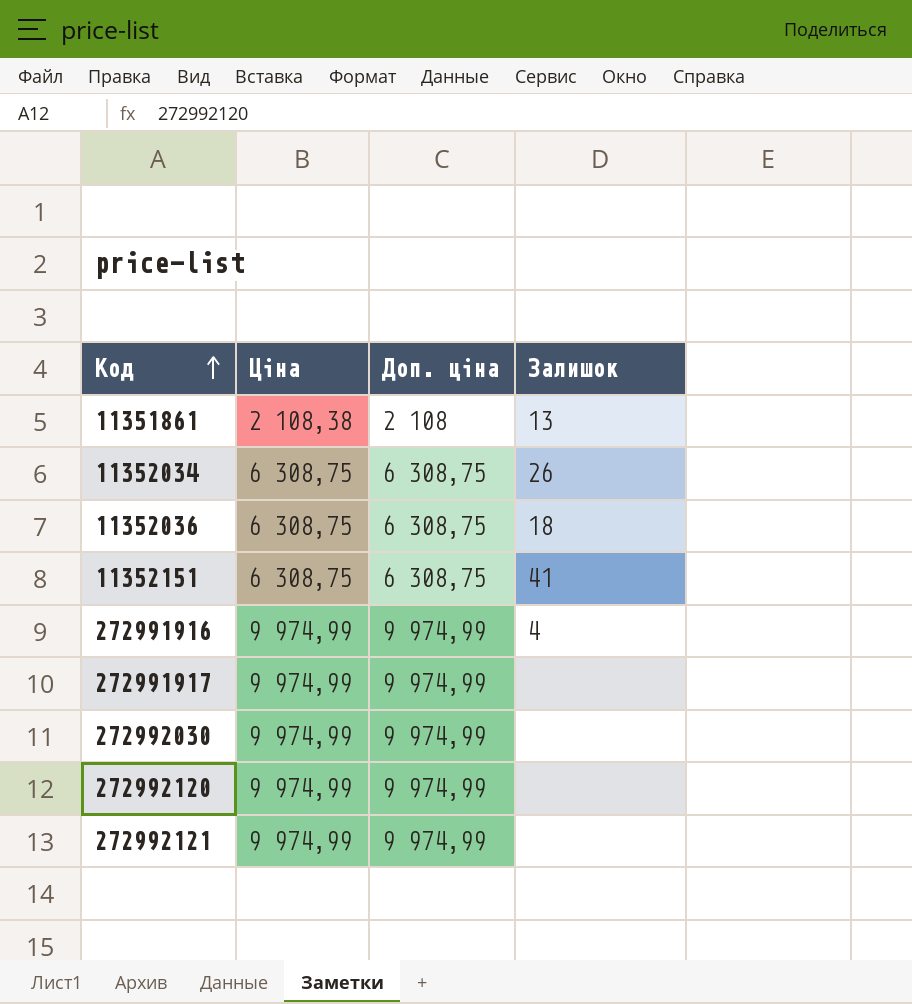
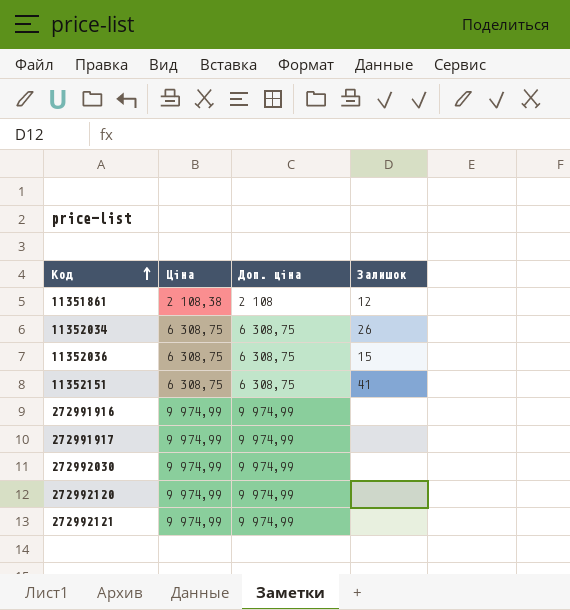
11351861 | Залишок: 13 -> 12
11352036 | Залишок: 18 -> 15
272991916 | Залишок: 4 -> none

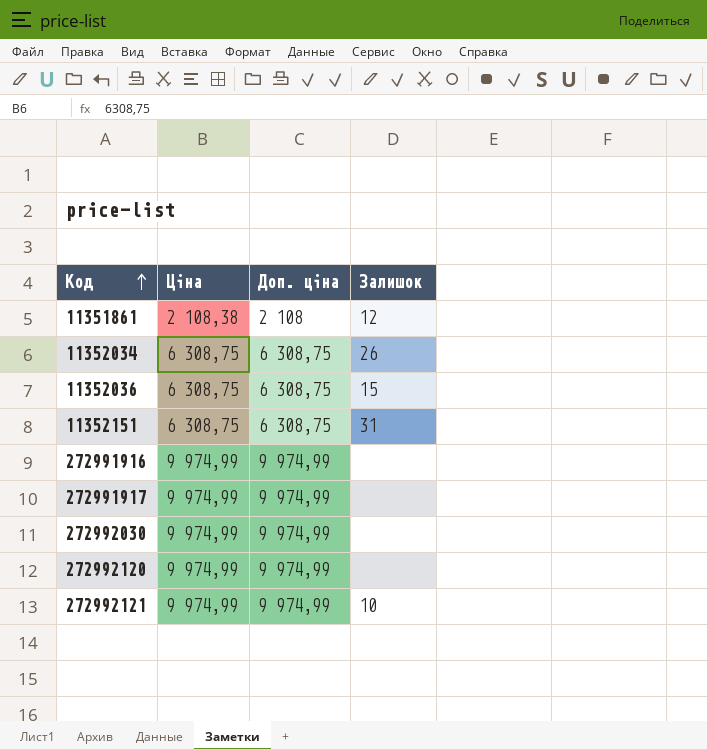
11352151 | Залишок: 41 -> 31
272992121 | Залишок: none -> 10

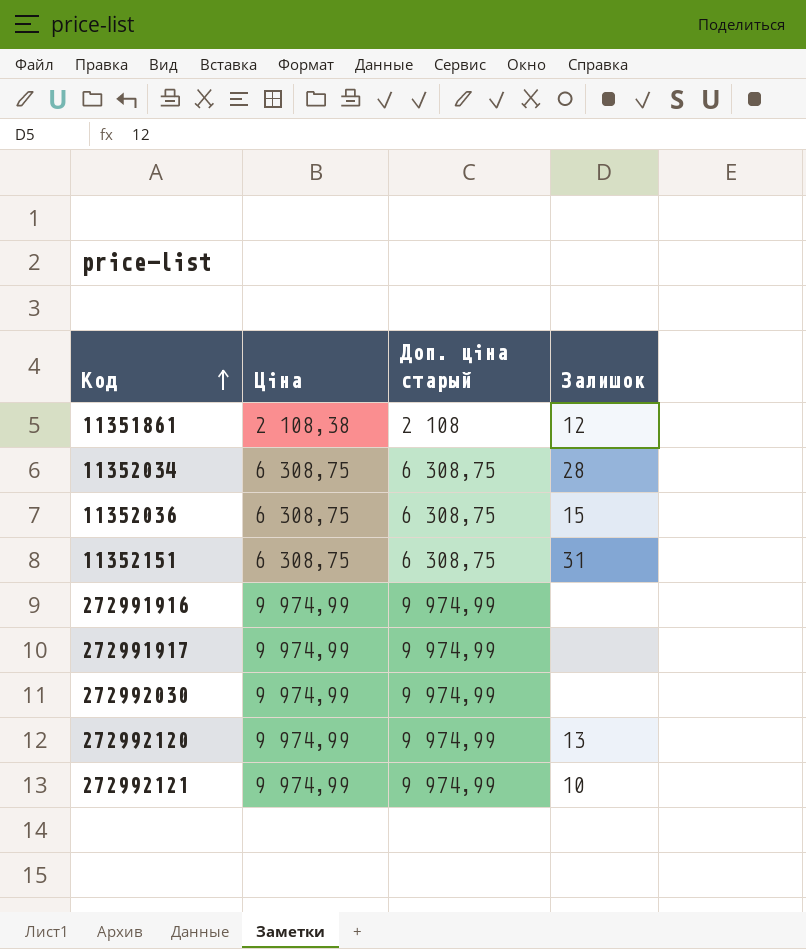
column name: Доп. ціна -> Доп. ціна старый
11352034 | Залишок: 26 -> 28
272992120 | Залишок: none -> 13

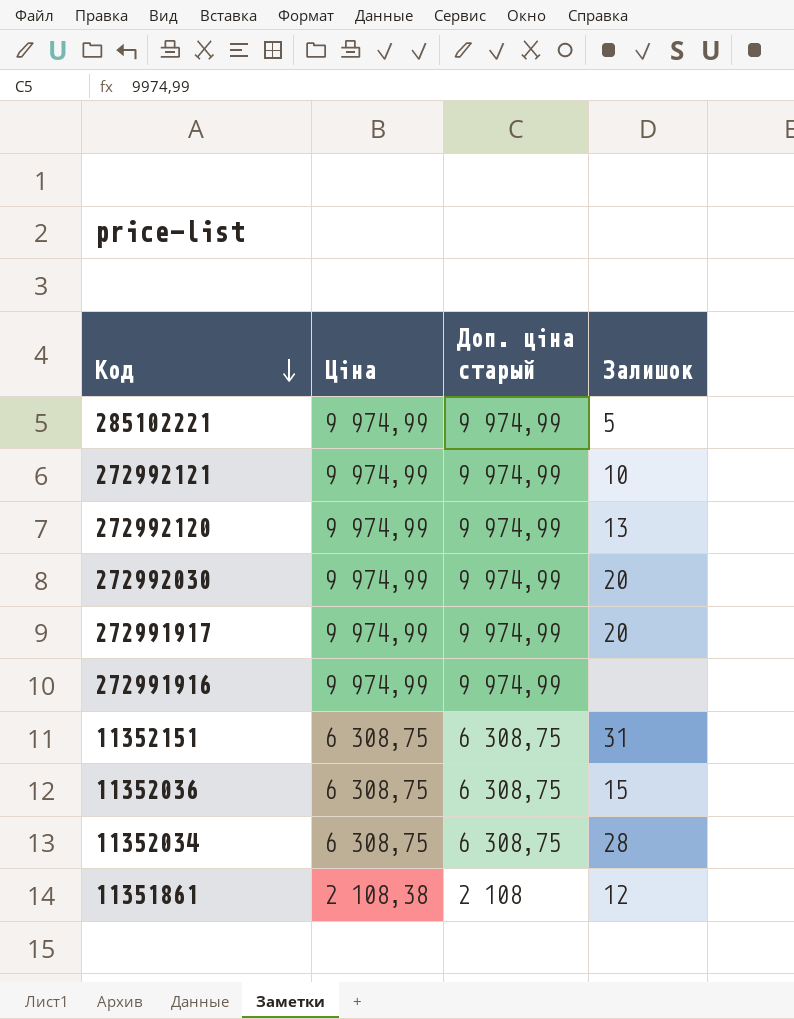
row order: Код ascending -> Код descending
row 285102221: none -> 9 974,99 | 9 974,99 | 5
272992030 | Залишок: none -> 20
272991917 | Залишок: none -> 20

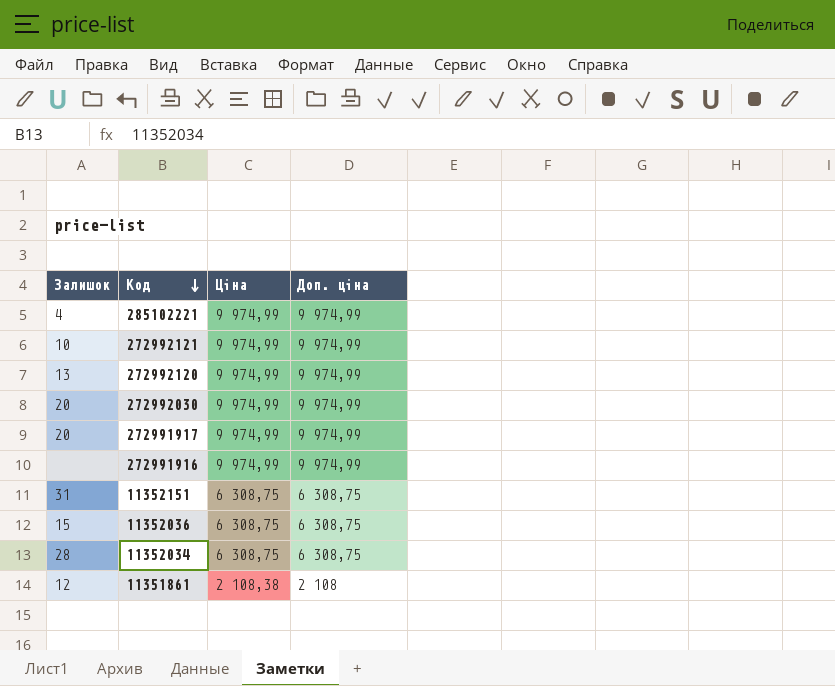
column Залишок | position: 4 -> 1
column name: Доп. ціна старый -> Доп. ціна
285102221 | Залишок: 5 -> 4

